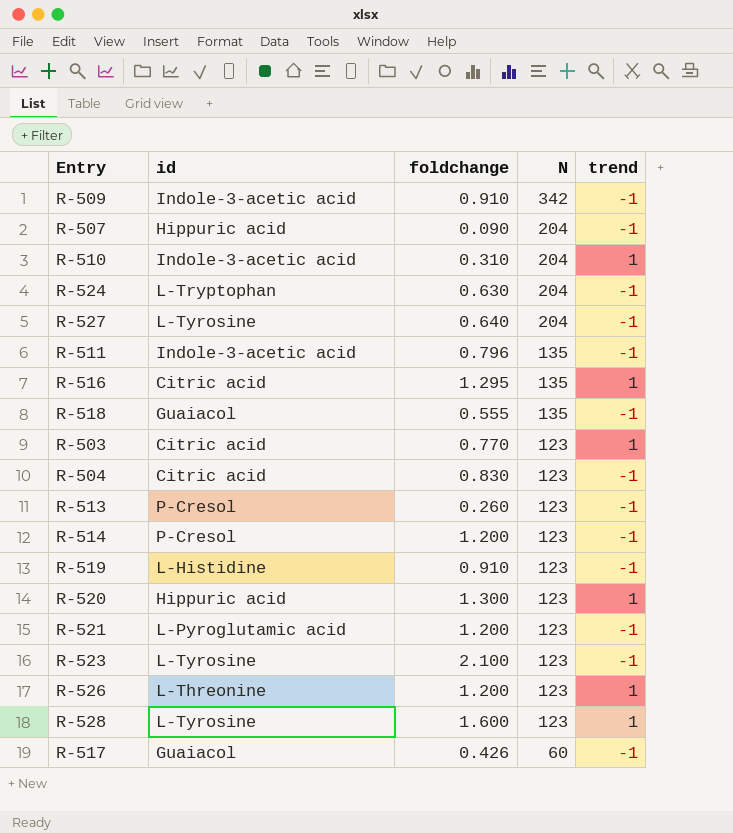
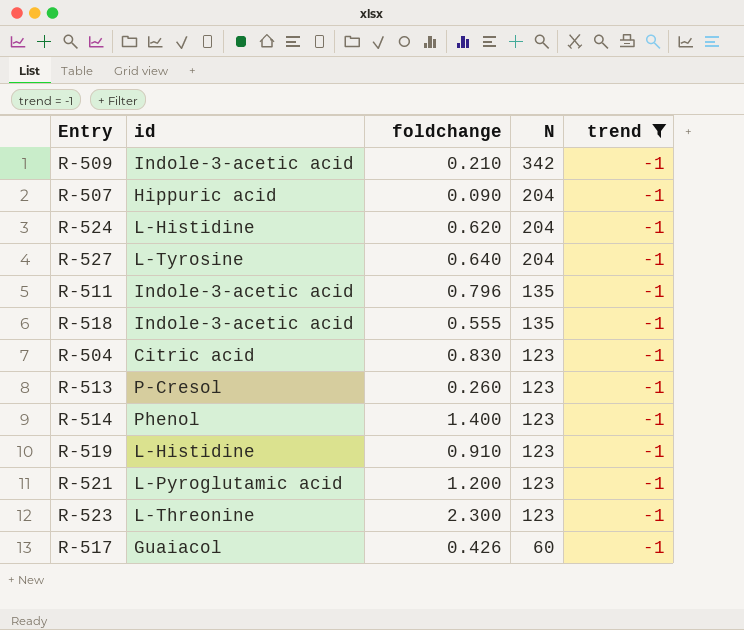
filter: none -> trend = -1
R-509 | foldchange: 0.910 -> 0.210
R-524 | id: L-Tryptophan -> L-Histidine
R-524 | foldchange: 0.630 -> 0.620
R-518 | id: Guaiacol -> Indole-3-acetic acid
R-514 | id: P-Cresol -> Phenol
R-514 | foldchange: 1.200 -> 1.400
R-523 | id: L-Tyrosine -> L-Threonine
R-523 | foldchange: 2.100 -> 2.300

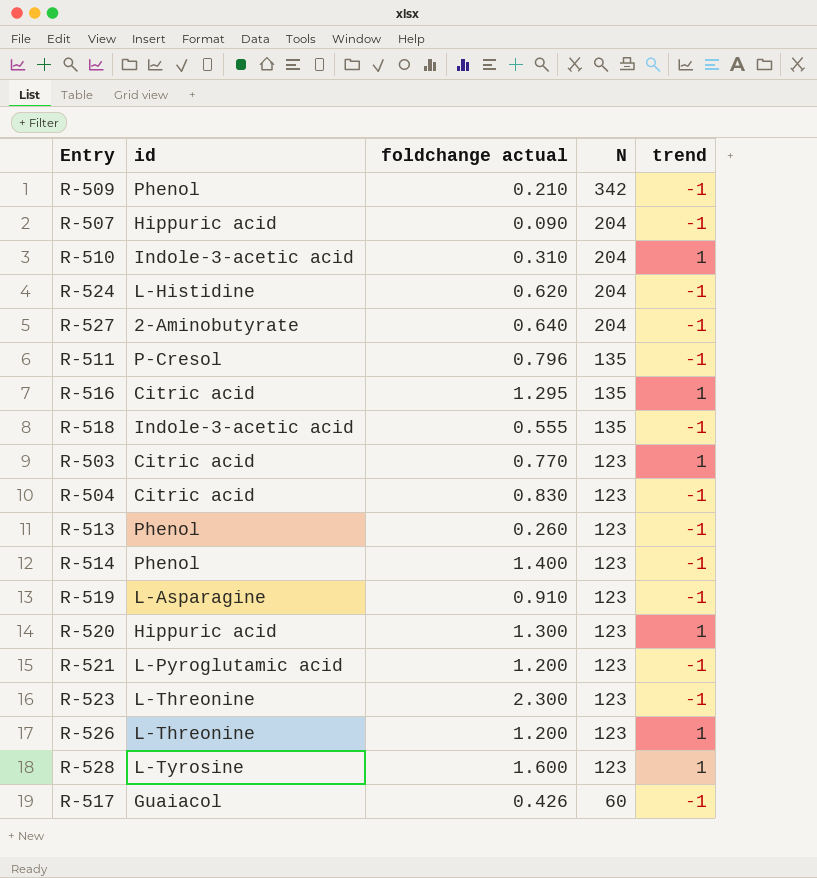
filter: trend = -1 -> none
column name: foldchange -> foldchange actual
R-509 | id: Indole-3-acetic acid -> Phenol
R-527 | id: L-Tyrosine -> 2-Aminobutyrate
R-511 | id: Indole-3-acetic acid -> P-Cresol
R-513 | id: P-Cresol -> Phenol
R-519 | id: L-Histidine -> L-Asparagine

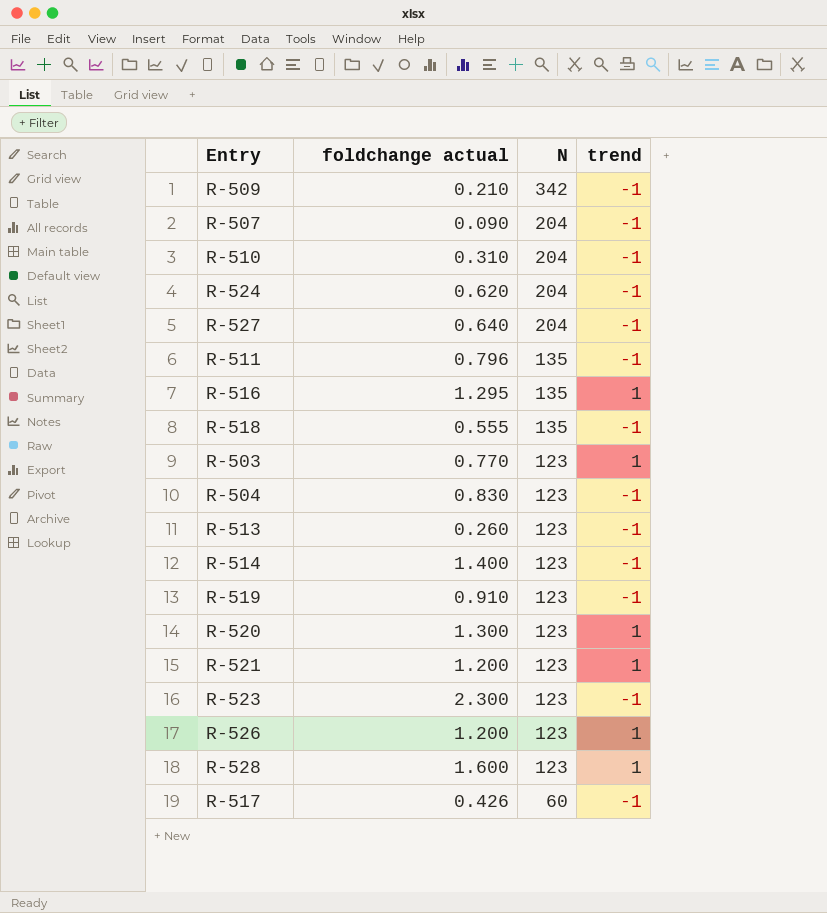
column id | position: 2 -> none
R-510 | trend: 1 -> -1
R-521 | trend: -1 -> 1

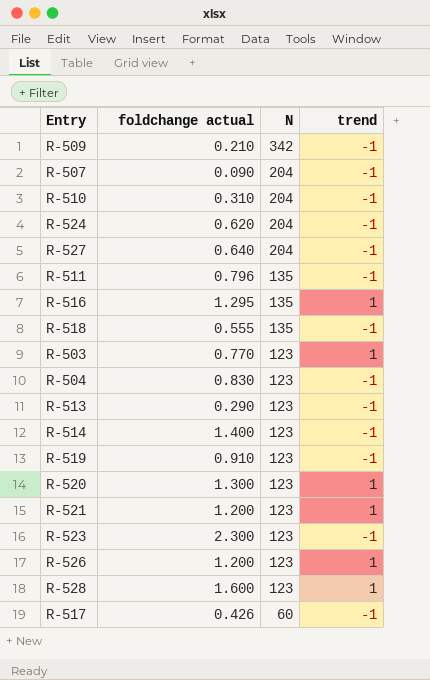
R-513 | foldchange actual: 0.260 -> 0.290

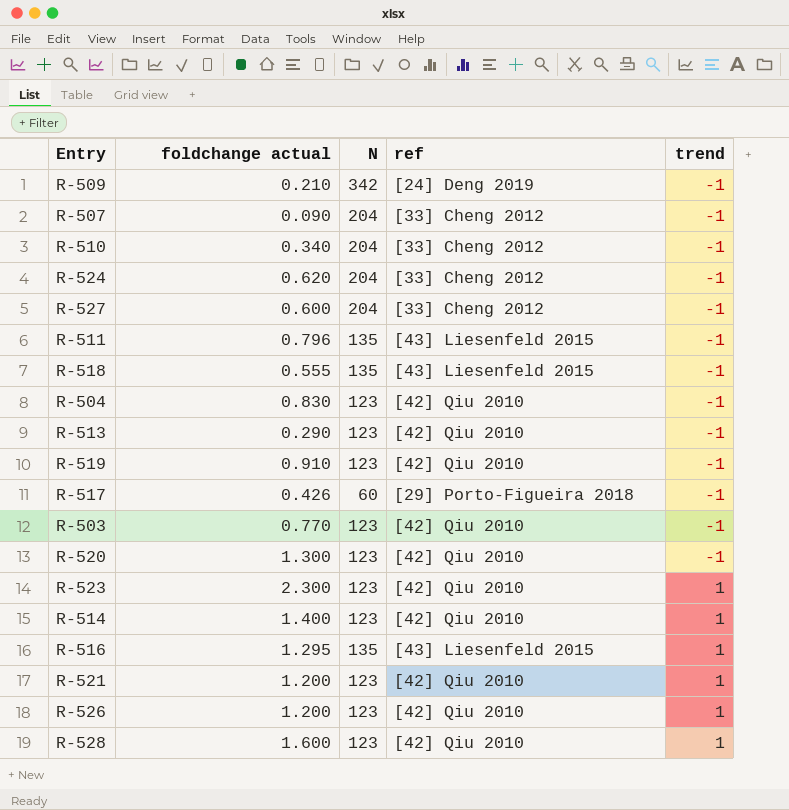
row order: N descending -> trend ascending
column ref | position: none -> 4
R-510 | foldchange actual: 0.310 -> 0.340
R-527 | foldchange actual: 0.640 -> 0.600
R-503 | trend: 1 -> -1
R-520 | trend: 1 -> -1
R-523 | trend: -1 -> 1
R-514 | trend: -1 -> 1

